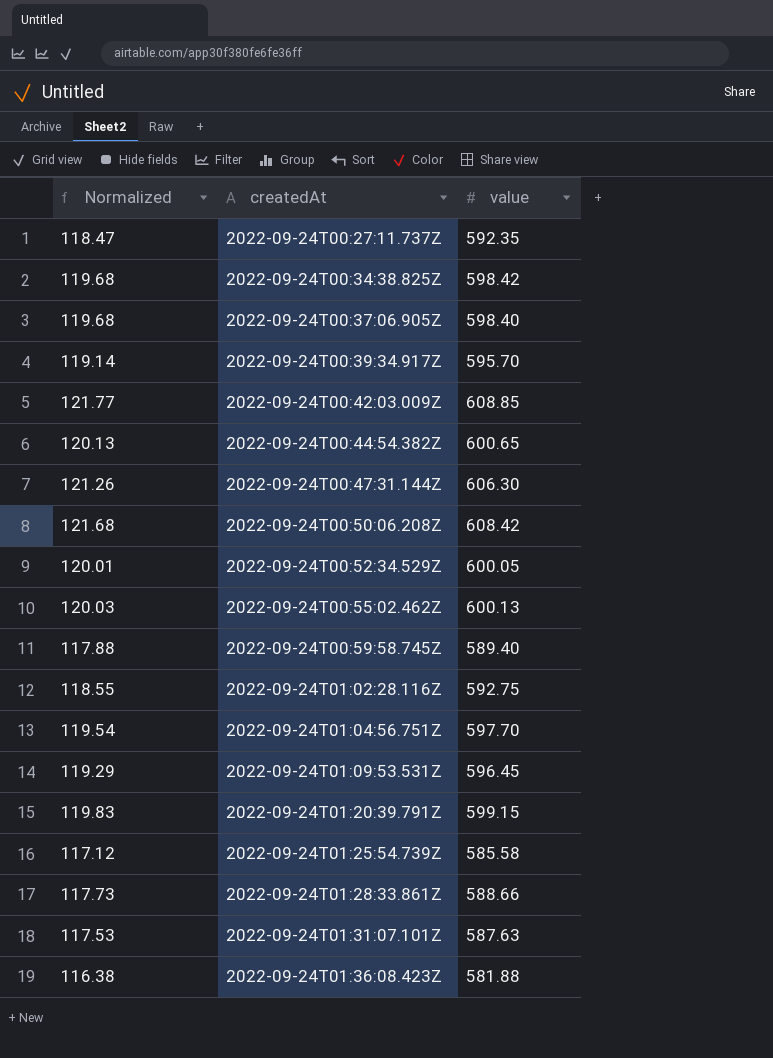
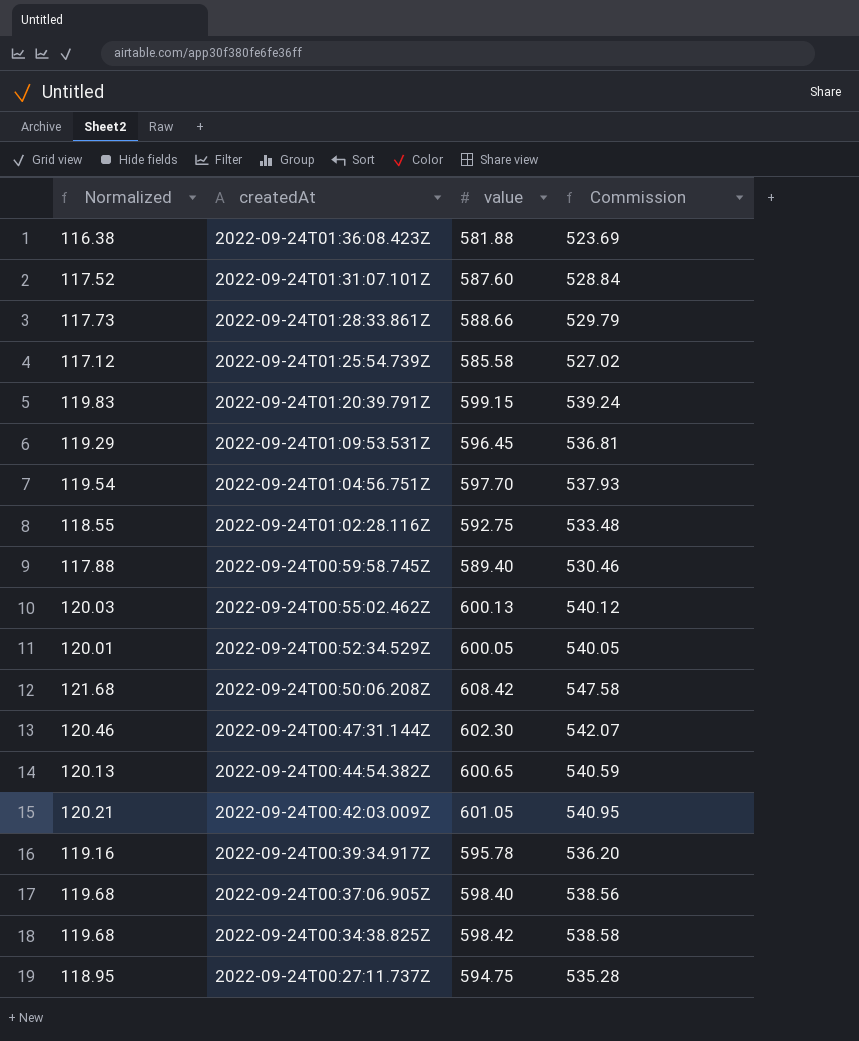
row order: createdAt ascending -> createdAt descending
column Commission | formula: none -> [value] * 0.9
2022-09-24T01:31:07.101Z | Normalized: 117.53 -> 117.52
2022-09-24T01:31:07.101Z | value: 587.63 -> 587.60
2022-09-24T00:47:31.144Z | Normalized: 121.26 -> 120.46
2022-09-24T00:47:31.144Z | value: 606.30 -> 602.30
2022-09-24T00:42:03.009Z | Normalized: 121.77 -> 120.21
2022-09-24T00:42:03.009Z | value: 608.85 -> 601.05
2022-09-24T00:39:34.917Z | Normalized: 119.14 -> 119.16
2022-09-24T00:39:34.917Z | value: 595.70 -> 595.78
2022-09-24T00:27:11.737Z | Normalized: 118.47 -> 118.95
2022-09-24T00:27:11.737Z | value: 592.35 -> 594.75

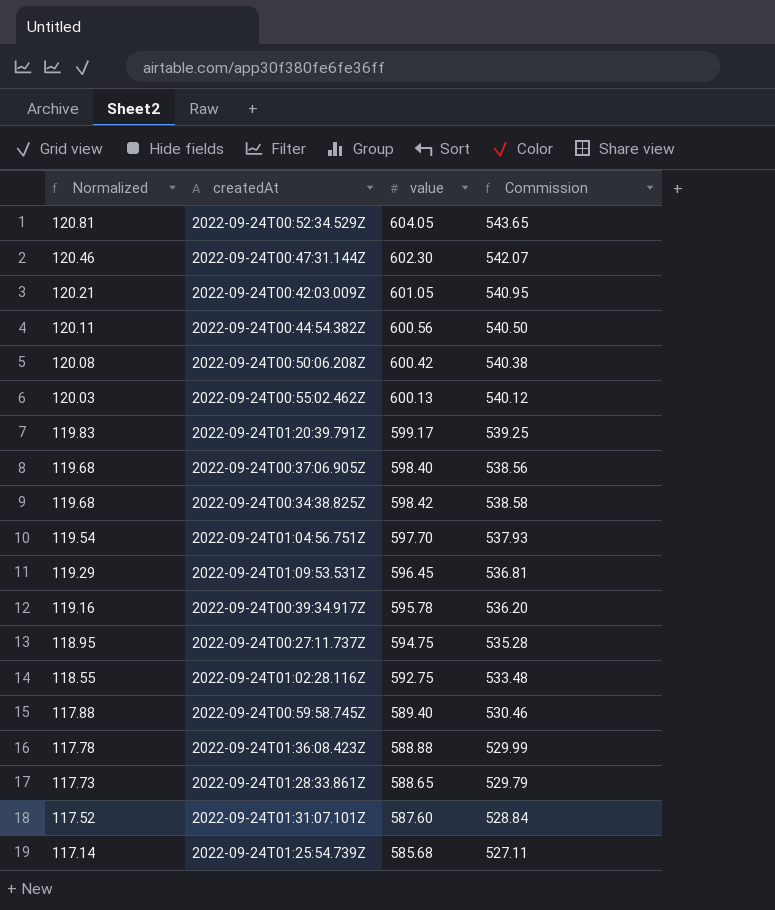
row order: createdAt descending -> Normalized descending
2022-09-24T00:52:34.529Z | Normalized: 120.01 -> 120.81
2022-09-24T00:52:34.529Z | value: 600.05 -> 604.05
2022-09-24T00:52:34.529Z | Commission: 540.05 -> 543.65
2022-09-24T00:44:54.382Z | Normalized: 120.13 -> 120.11
2022-09-24T00:44:54.382Z | value: 600.65 -> 600.56
2022-09-24T00:44:54.382Z | Commission: 540.59 -> 540.50
2022-09-24T00:50:06.208Z | Normalized: 121.68 -> 120.08
2022-09-24T00:50:06.208Z | value: 608.42 -> 600.42
2022-09-24T00:50:06.208Z | Commission: 547.58 -> 540.38
2022-09-24T01:20:39.791Z | value: 599.15 -> 599.17
2022-09-24T01:20:39.791Z | Commission: 539.24 -> 539.25
2022-09-24T01:36:08.423Z | Normalized: 116.38 -> 117.78
2022-09-24T01:36:08.423Z | value: 581.88 -> 588.88
2022-09-24T01:36:08.423Z | Commission: 523.69 -> 529.99
2022-09-24T01:28:33.861Z | value: 588.66 -> 588.65
2022-09-24T01:25:54.739Z | Normalized: 117.12 -> 117.14
2022-09-24T01:25:54.739Z | value: 585.58 -> 585.68
2022-09-24T01:25:54.739Z | Commission: 527.02 -> 527.11

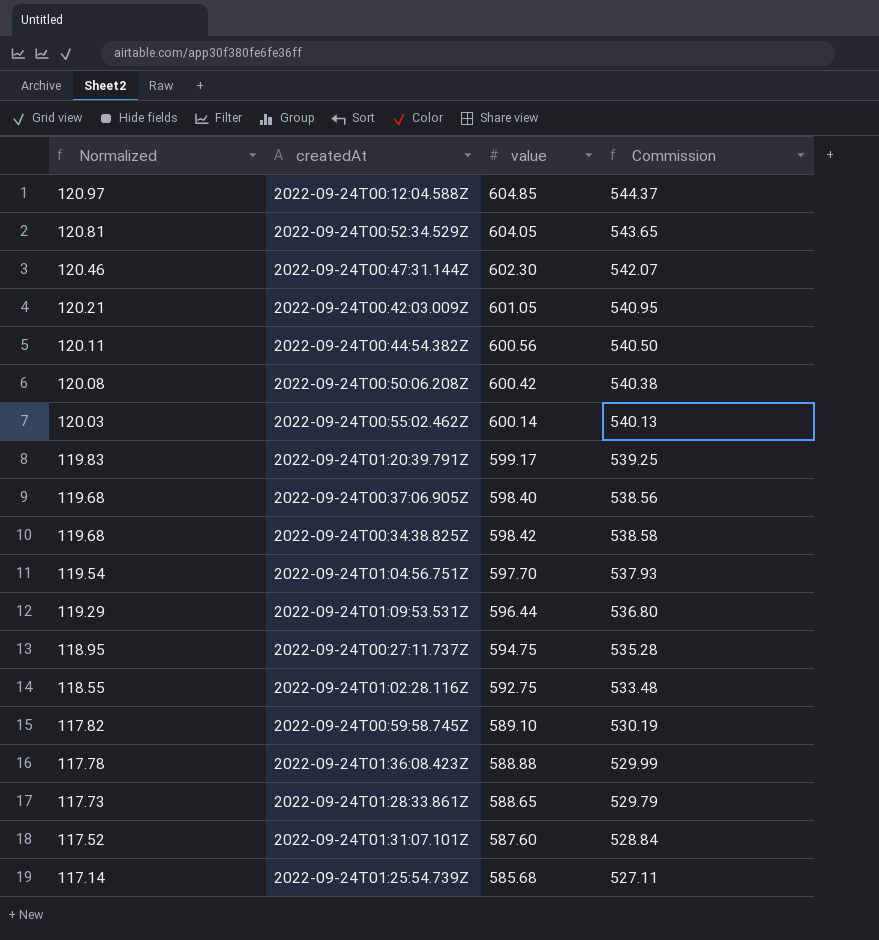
row 2022-09-24T00:39:34.917Z: 119.16 | 595.78 | 536.20 -> none
row 2022-09-24T00:12:04.588Z: none -> 120.97 | 604.85 | 544.37
2022-09-24T00:55:02.462Z | value: 600.13 -> 600.14
2022-09-24T00:55:02.462Z | Commission: 540.12 -> 540.13
2022-09-24T01:09:53.531Z | value: 596.45 -> 596.44
2022-09-24T01:09:53.531Z | Commission: 536.81 -> 536.80
2022-09-24T00:59:58.745Z | Normalized: 117.88 -> 117.82
2022-09-24T00:59:58.745Z | value: 589.40 -> 589.10
2022-09-24T00:59:58.745Z | Commission: 530.46 -> 530.19

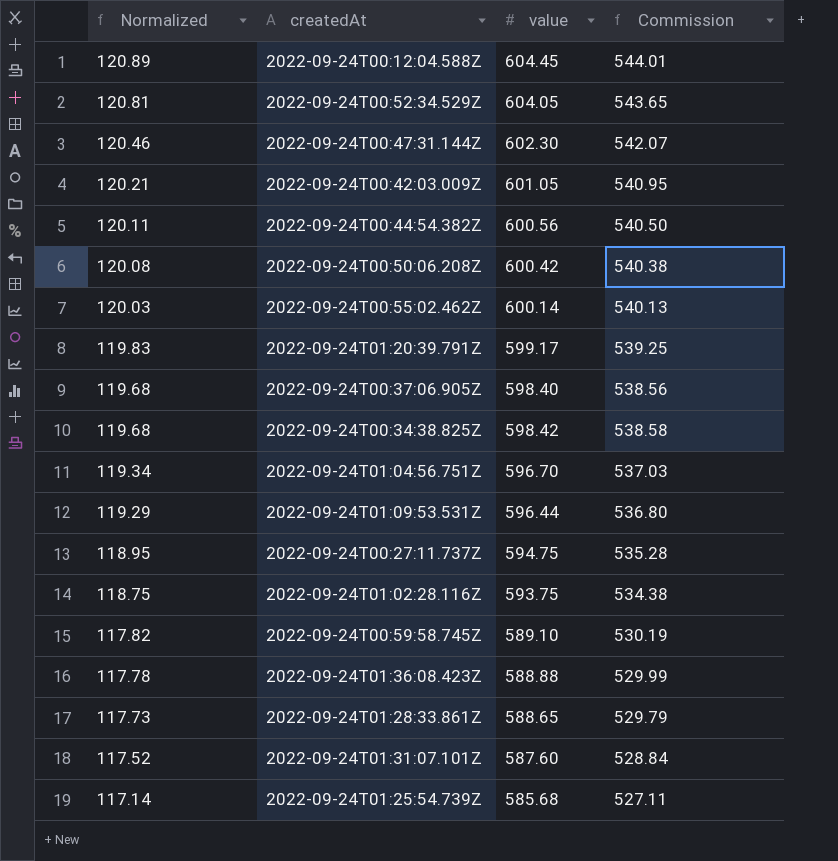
2022-09-24T00:12:04.588Z | Normalized: 120.97 -> 120.89
2022-09-24T00:12:04.588Z | value: 604.85 -> 604.45
2022-09-24T00:12:04.588Z | Commission: 544.37 -> 544.01
2022-09-24T01:04:56.751Z | Normalized: 119.54 -> 119.34
2022-09-24T01:04:56.751Z | value: 597.70 -> 596.70
2022-09-24T01:04:56.751Z | Commission: 537.93 -> 537.03
2022-09-24T01:02:28.116Z | Normalized: 118.55 -> 118.75
2022-09-24T01:02:28.116Z | value: 592.75 -> 593.75
2022-09-24T01:02:28.116Z | Commission: 533.48 -> 534.38

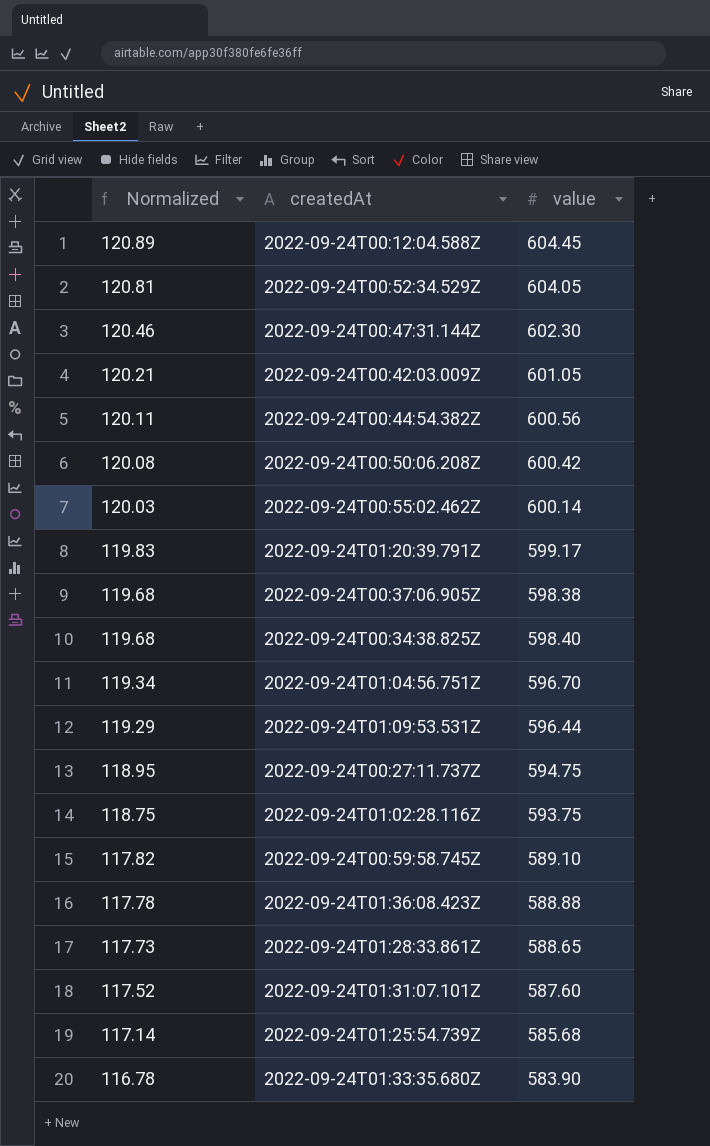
column Commission | formula: [value] * 0.9 -> none
2022-09-24T00:37:06.905Z | value: 598.40 -> 598.38
2022-09-24T00:34:38.825Z | value: 598.42 -> 598.40
row 2022-09-24T01:33:35.680Z: none -> 116.78 | 583.90

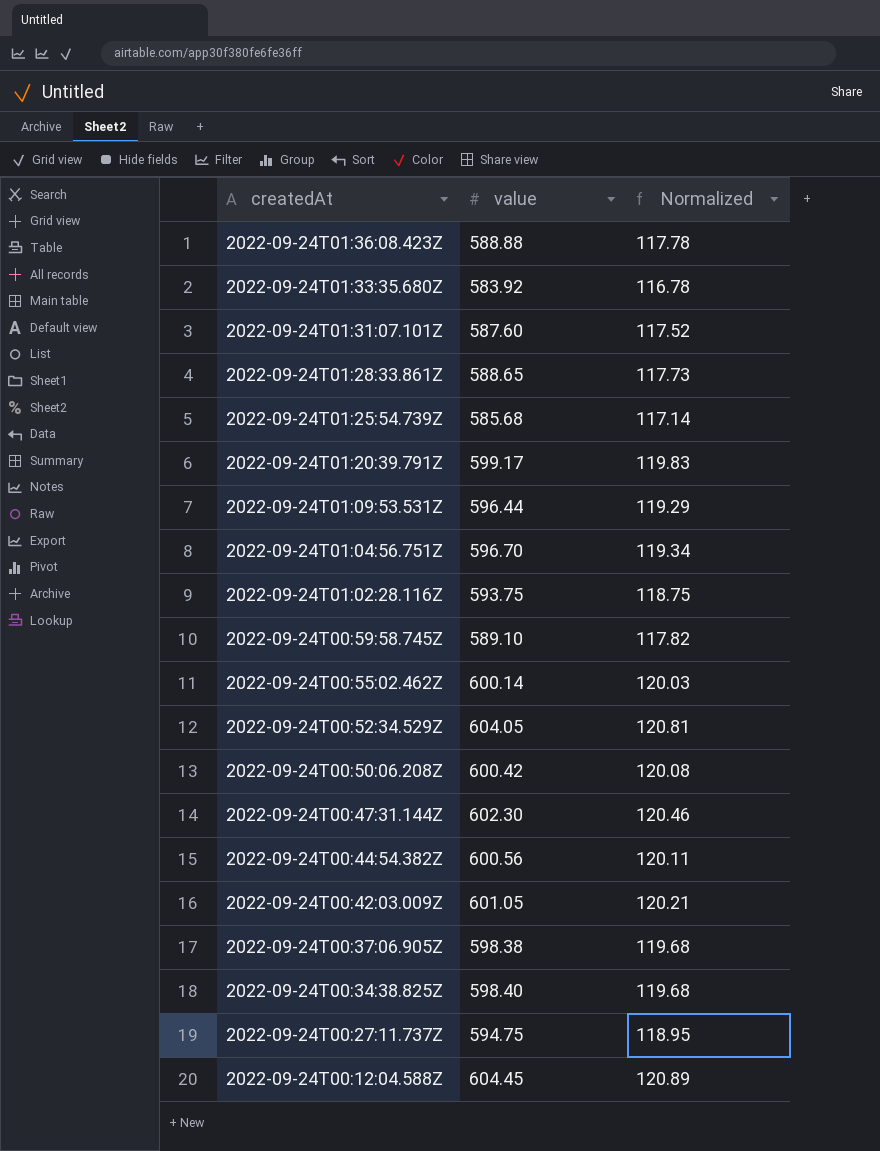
row order: Normalized descending -> createdAt descending
column Normalized | position: 1 -> 3
2022-09-24T01:33:35.680Z | value: 583.90 -> 583.92

